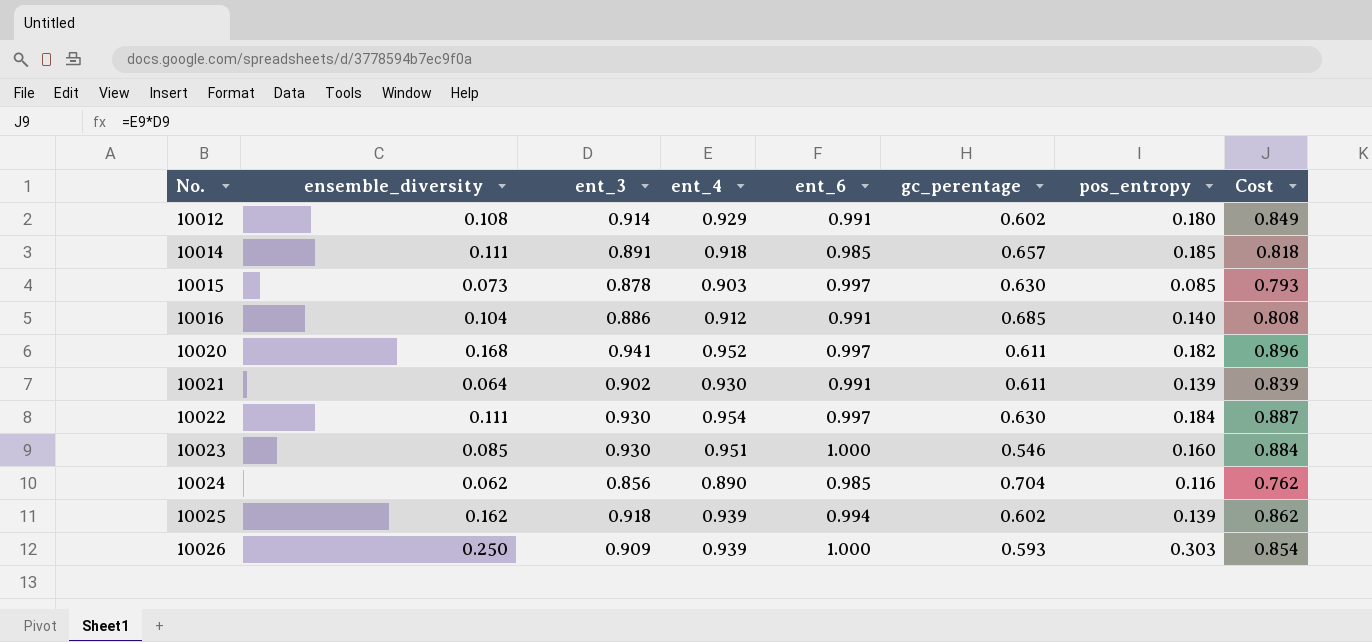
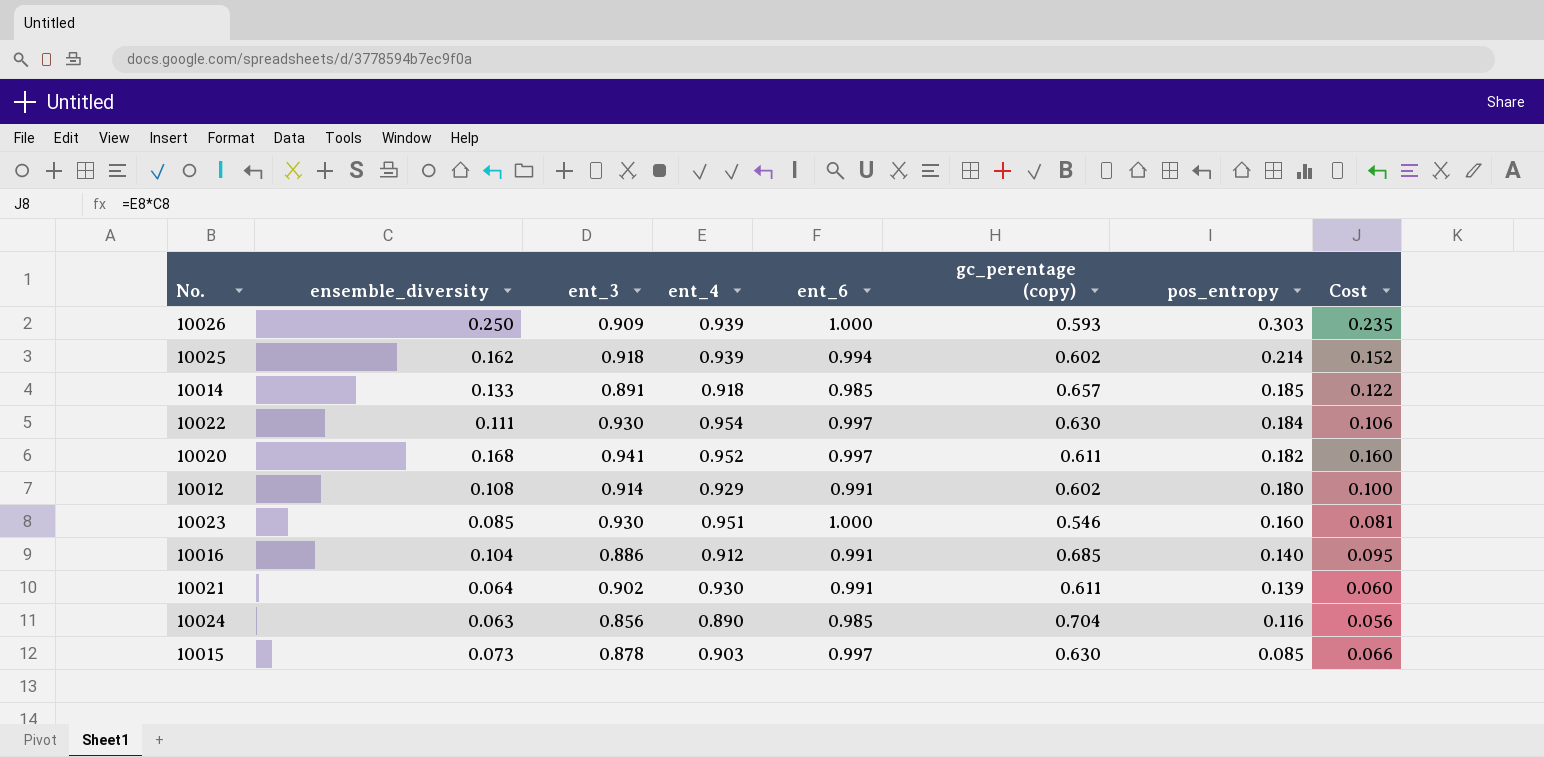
row order: No. ascending -> pos_entropy descending
column name: gc_perentage -> gc_perentage (copy)
column Cost | formula: [ent_3] * [ent_4] -> [ensemble_diversity] * [ent_4]
10025 | pos_entropy: 0.139 -> 0.214
10014 | ensemble_diversity: 0.111 -> 0.133
10024 | ensemble_diversity: 0.062 -> 0.063

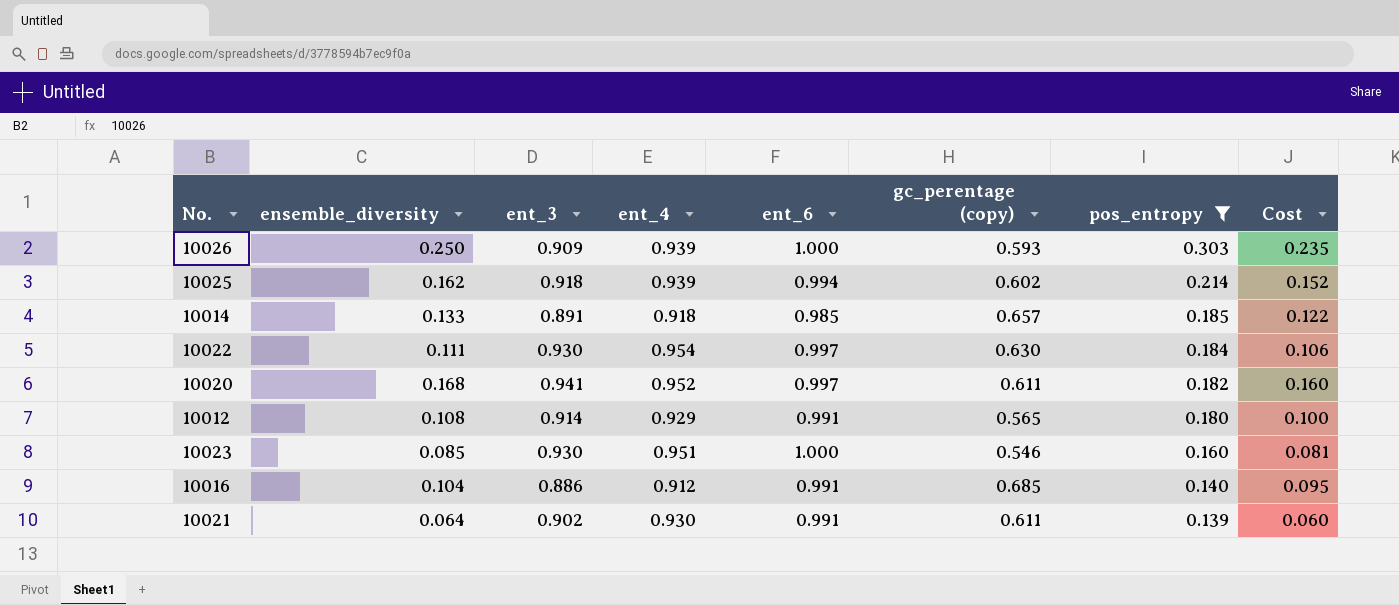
filter: none -> pos_entropy >= 0.139
10012 | gc_perentage (copy): 0.602 -> 0.565

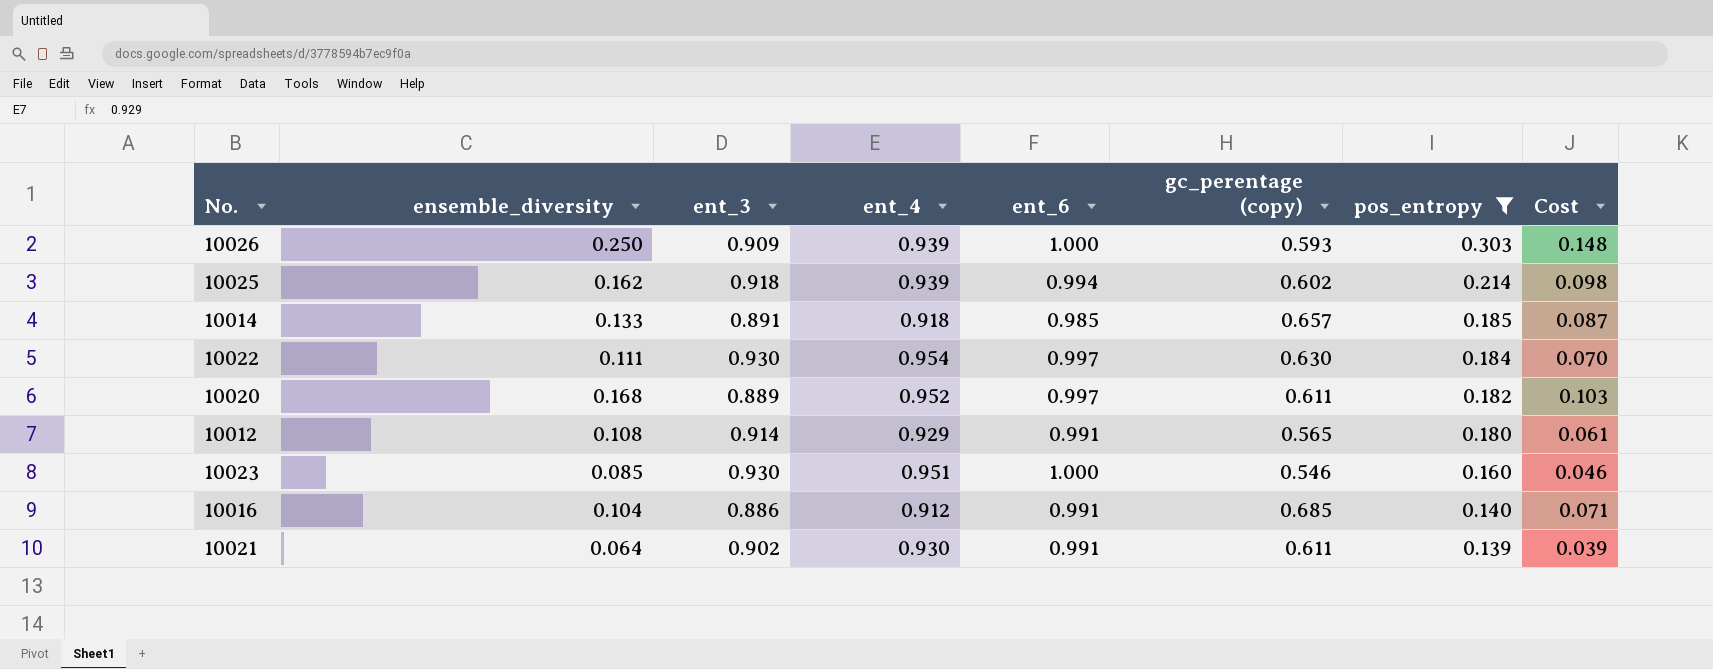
column Cost | formula: [ensemble_diversity] * [ent_4] -> [ensemble_diversity] * [gc_perentage (copy)]
10020 | ent_3: 0.941 -> 0.889

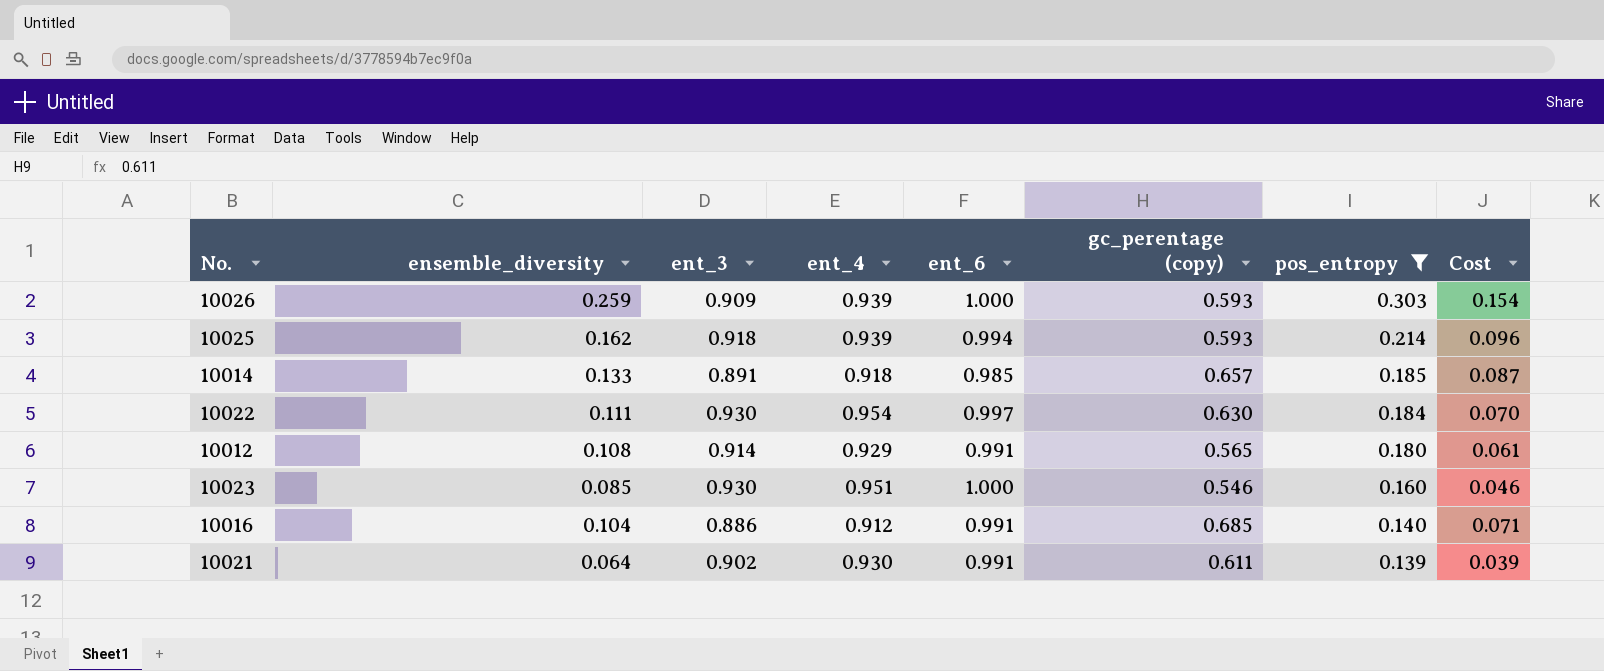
row 10020: 0.168 | 0.889 | 0.952 | 0.997 | 0.611 | 0.182 | 0.103 -> none
10026 | ensemble_diversity: 0.250 -> 0.259
10026 | Cost: 0.148 -> 0.154
10025 | gc_perentage (copy): 0.602 -> 0.593
10025 | Cost: 0.098 -> 0.096

